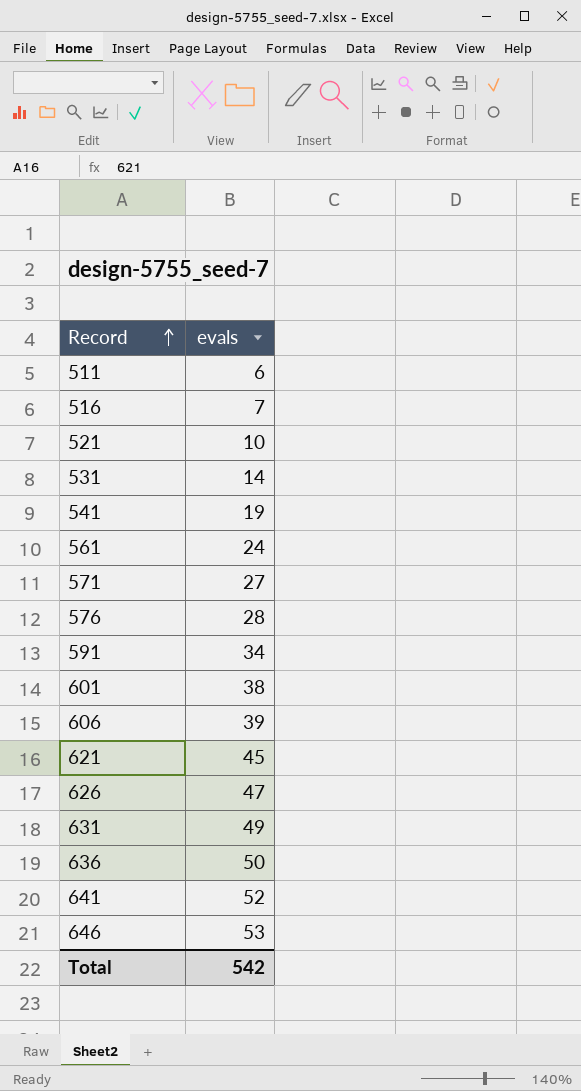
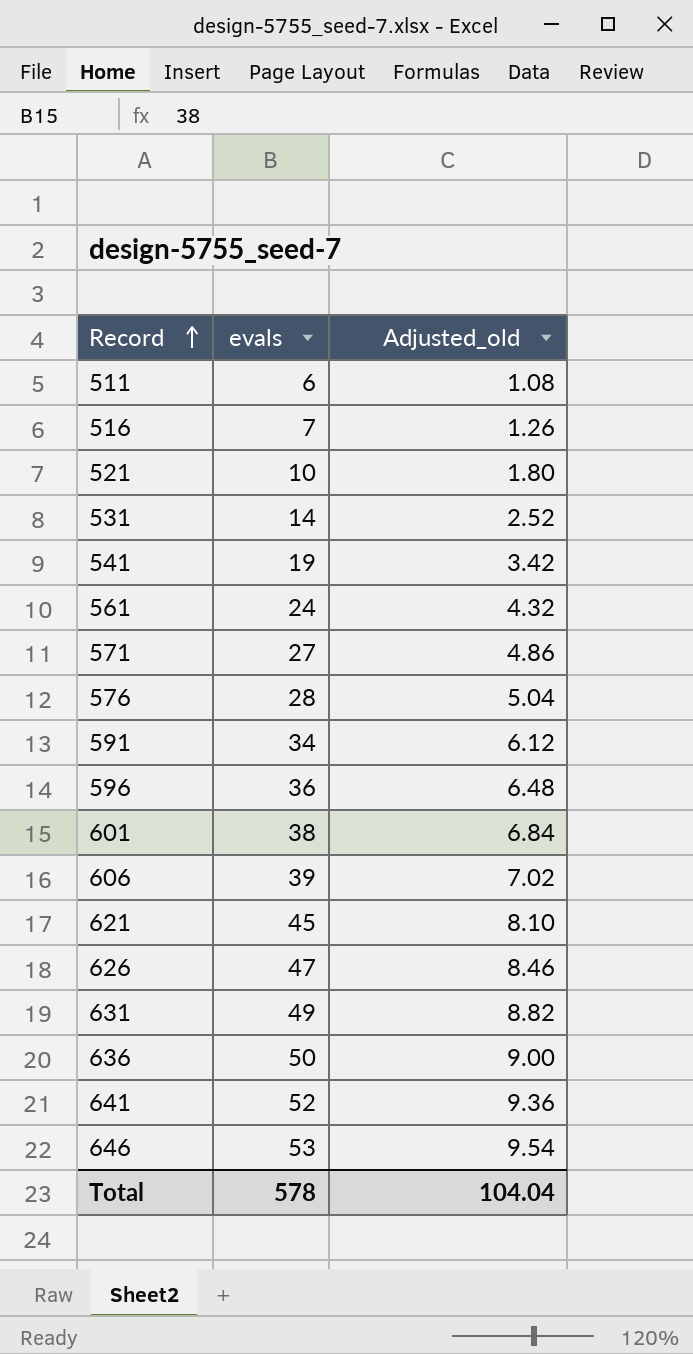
column Adjusted_old | formula: none -> [evals] * 0.18
row 596: none -> 36 | 6.48
Total | evals: 542 -> 578

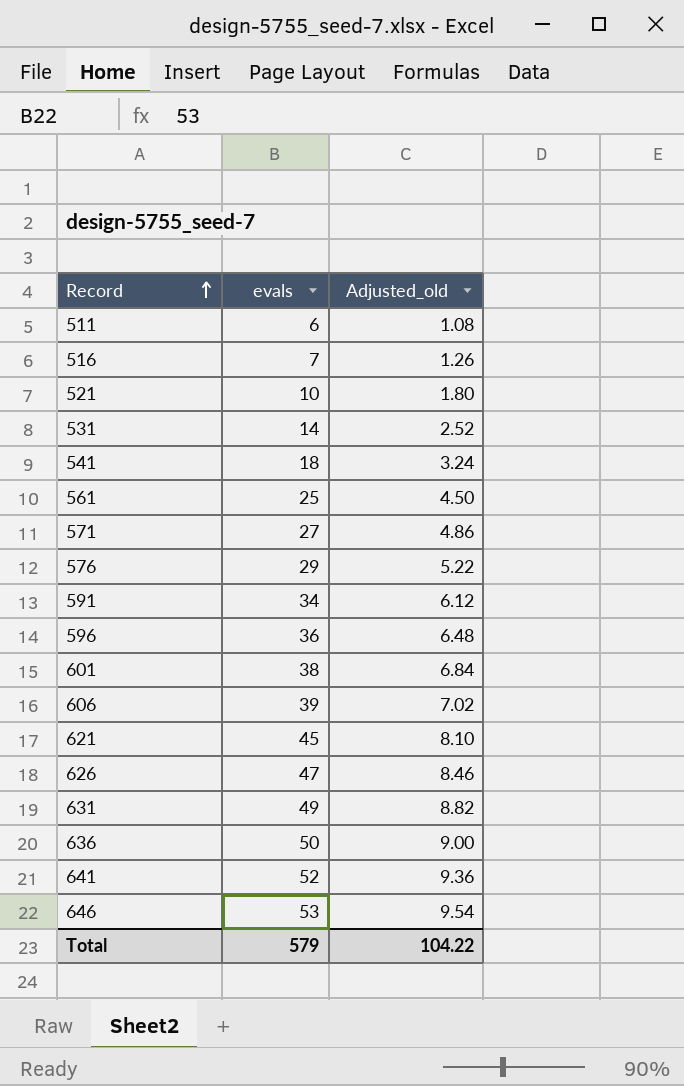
541 | evals: 19 -> 18
541 | Adjusted_old: 3.42 -> 3.24
561 | evals: 24 -> 25
561 | Adjusted_old: 4.32 -> 4.50
576 | evals: 28 -> 29
576 | Adjusted_old: 5.04 -> 5.22
Total | evals: 578 -> 579
Total | Adjusted_old: 104.04 -> 104.22

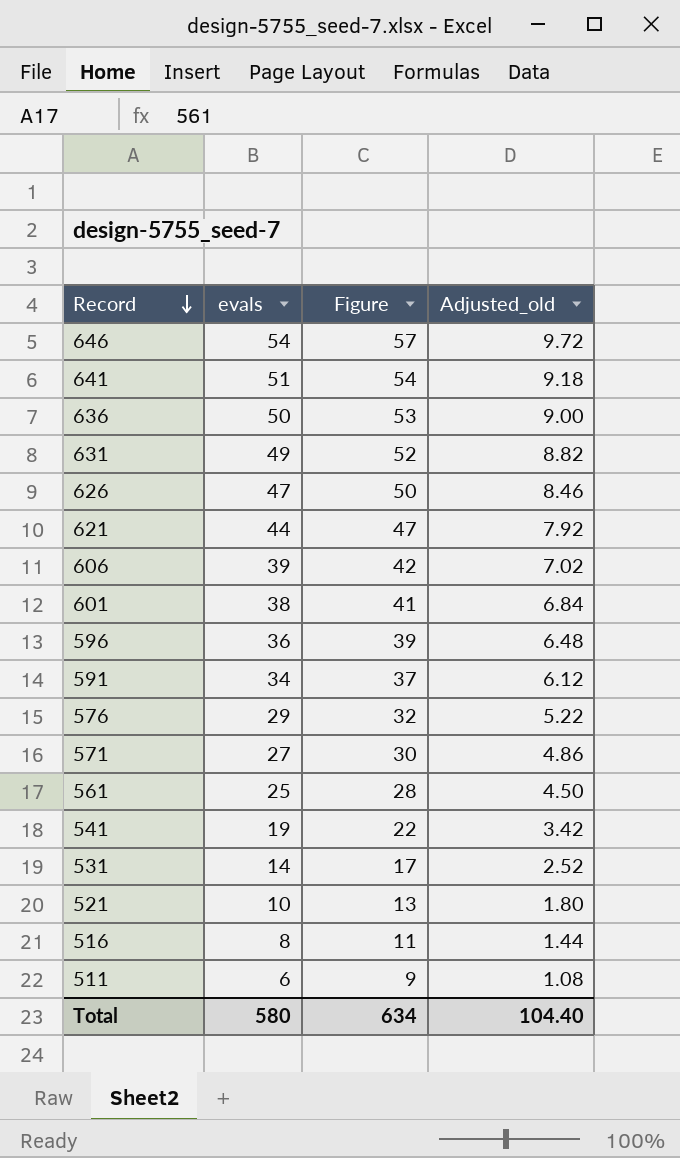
row order: Record ascending -> Record descending
column Figure | formula: none -> [evals] + 3
646 | evals: 53 -> 54
646 | Adjusted_old: 9.54 -> 9.72
641 | evals: 52 -> 51
641 | Adjusted_old: 9.36 -> 9.18
621 | evals: 45 -> 44
621 | Adjusted_old: 8.10 -> 7.92
541 | evals: 18 -> 19
541 | Adjusted_old: 3.24 -> 3.42
516 | evals: 7 -> 8
516 | Adjusted_old: 1.26 -> 1.44
Total | evals: 579 -> 580
Total | Adjusted_old: 104.22 -> 104.40

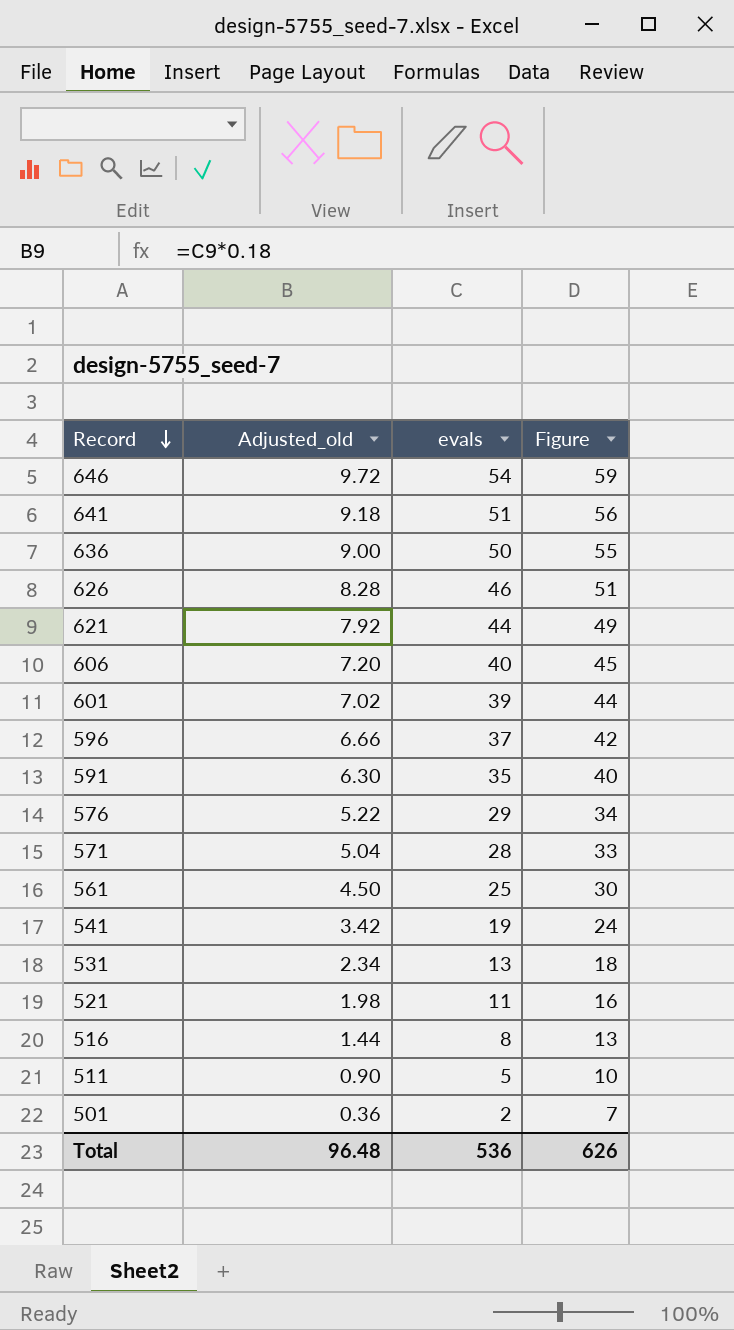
column Adjusted_old | position: 4 -> 2
column Figure | formula: [evals] + 3 -> [evals] + 5
row 631: 49 | 52 | 8.82 -> none
626 | Adjusted_old: 8.46 -> 8.28
626 | evals: 47 -> 46
606 | Adjusted_old: 7.02 -> 7.20
606 | evals: 39 -> 40
601 | Adjusted_old: 6.84 -> 7.02
601 | evals: 38 -> 39
596 | Adjusted_old: 6.48 -> 6.66
596 | evals: 36 -> 37
591 | Adjusted_old: 6.12 -> 6.30
591 | evals: 34 -> 35
571 | Adjusted_old: 4.86 -> 5.04
571 | evals: 27 -> 28
531 | Adjusted_old: 2.52 -> 2.34
531 | evals: 14 -> 13
521 | Adjusted_old: 1.80 -> 1.98
521 | evals: 10 -> 11
511 | Adjusted_old: 1.08 -> 0.90
511 | evals: 6 -> 5
row 501: none -> 0.36 | 2 | 7
Total | Adjusted_old: 104.40 -> 96.48
Total | evals: 580 -> 536
Total | Figure: 634 -> 626

